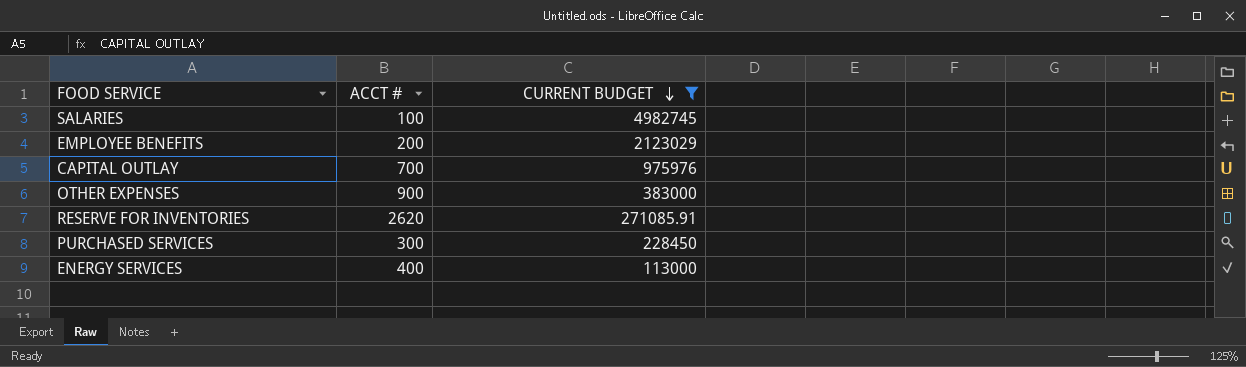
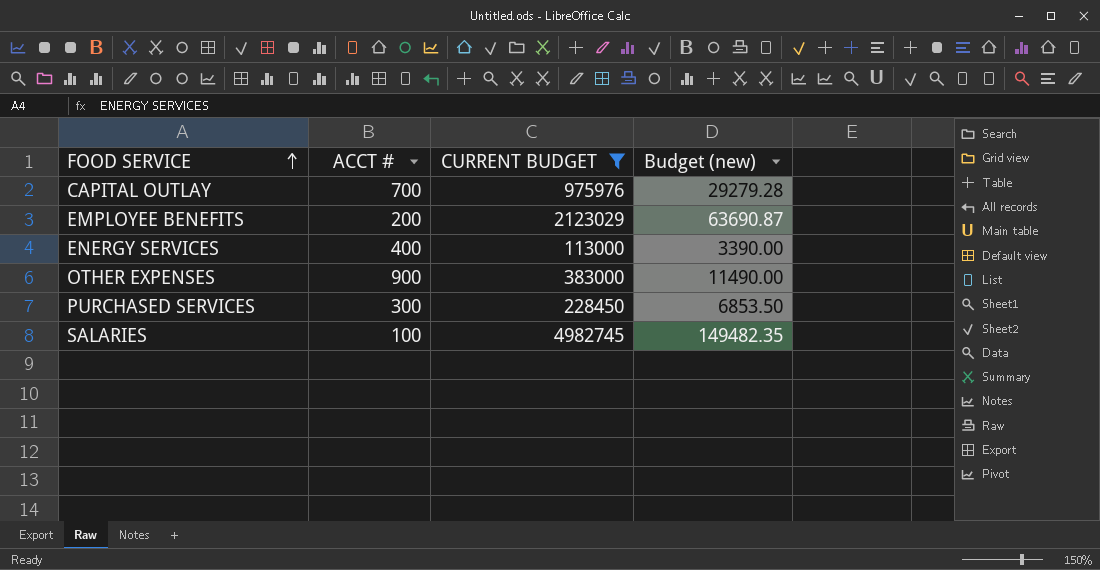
row order: CURRENT BUDGET descending -> FOOD SERVICE ascending
column Budget (new) | formula: none -> [CURRENT BUDGET] * 0.03
row RESERVE FOR INVENTORIES: 2620 | 271085.91 -> none

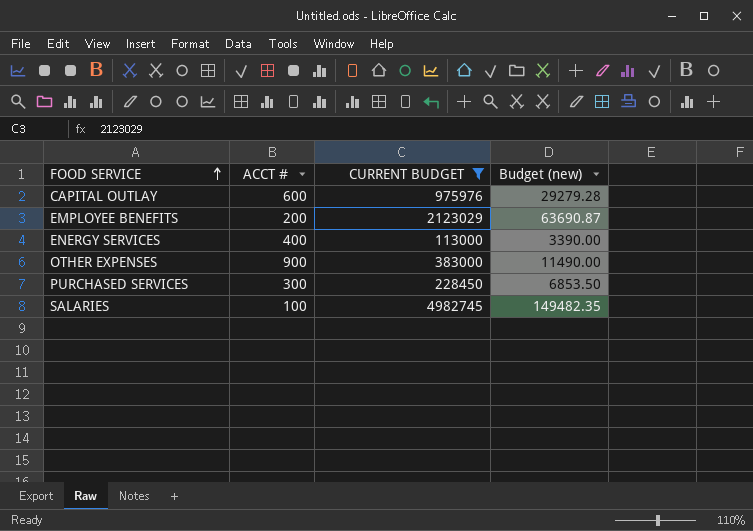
CAPITAL OUTLAY | ACCT #: 700 -> 600

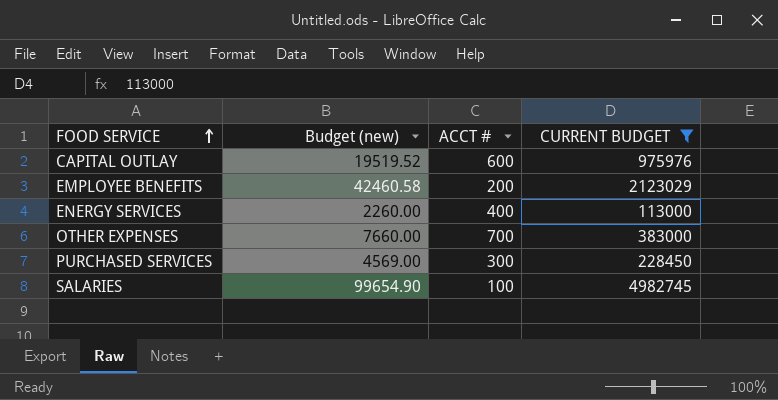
column Budget (new) | formula: [CURRENT BUDGET] * 0.03 -> [CURRENT BUDGET] * 0.02
column Budget (new) | position: 4 -> 2
OTHER EXPENSES | ACCT #: 900 -> 700

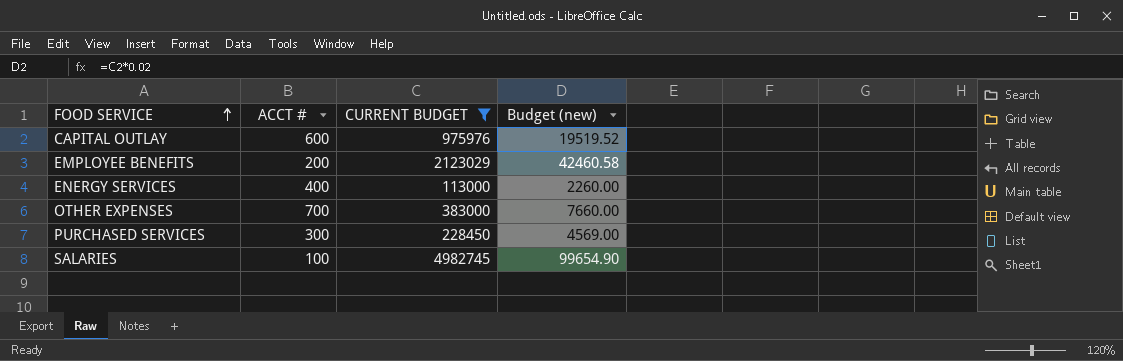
column Budget (new) | position: 2 -> 4

